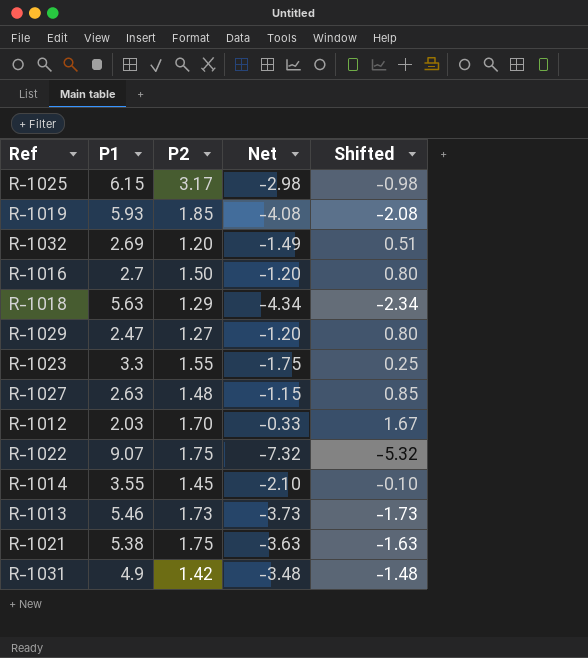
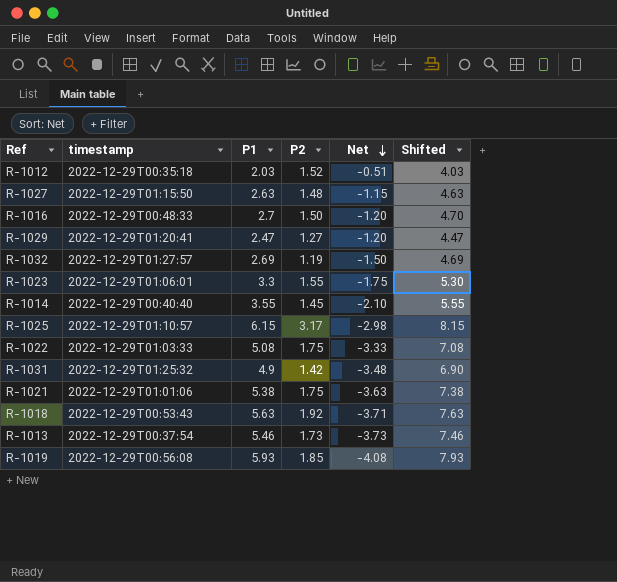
row order: none -> Net descending
column timestamp | position: none -> 2
column Shifted | formula: [Net] + 2 -> [P1] + 2
R-1012 | P2: 1.70 -> 1.52
R-1012 | Net: -0.33 -> -0.51
R-1032 | P2: 1.20 -> 1.19
R-1032 | Net: -1.49 -> -1.50
R-1022 | P1: 9.07 -> 5.08
R-1022 | Net: -7.32 -> -3.33
R-1018 | P2: 1.29 -> 1.92
R-1018 | Net: -4.34 -> -3.71

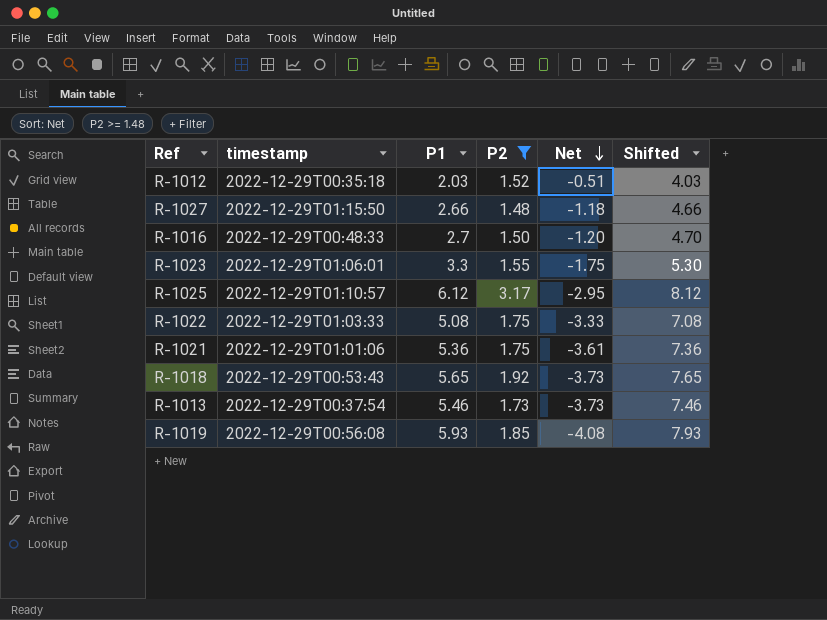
filter: none -> P2 >= 1.48
R-1027 | P1: 2.63 -> 2.66
R-1027 | Net: -1.15 -> -1.18
R-1027 | Shifted: 4.63 -> 4.66
R-1025 | P1: 6.15 -> 6.12
R-1025 | Net: -2.98 -> -2.95
R-1025 | Shifted: 8.15 -> 8.12
R-1021 | P1: 5.38 -> 5.36
R-1021 | Net: -3.63 -> -3.61
R-1021 | Shifted: 7.38 -> 7.36
R-1018 | P1: 5.63 -> 5.65
R-1018 | Net: -3.71 -> -3.73
R-1018 | Shifted: 7.63 -> 7.65

